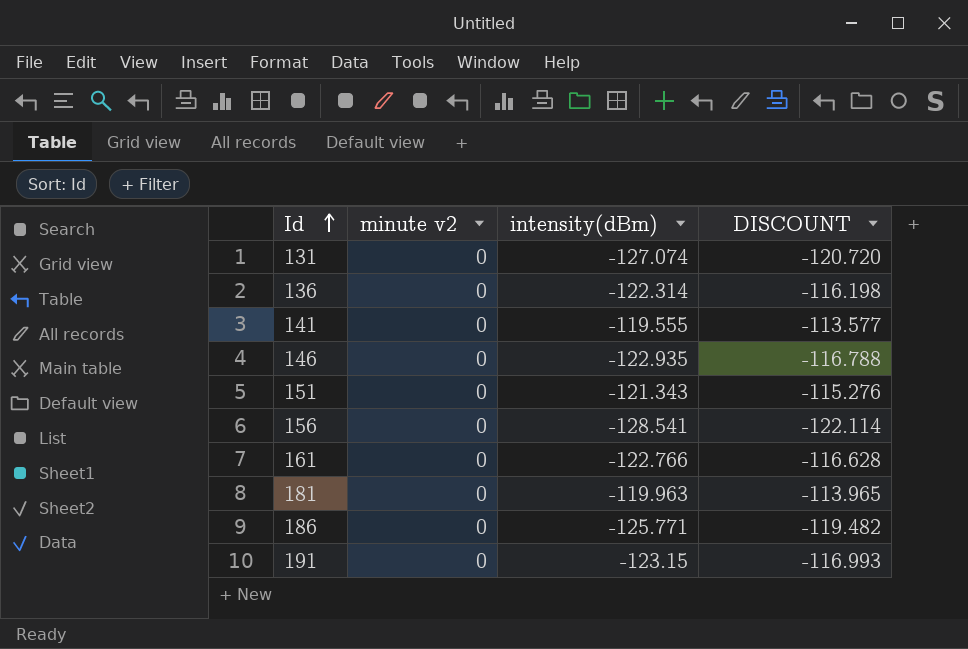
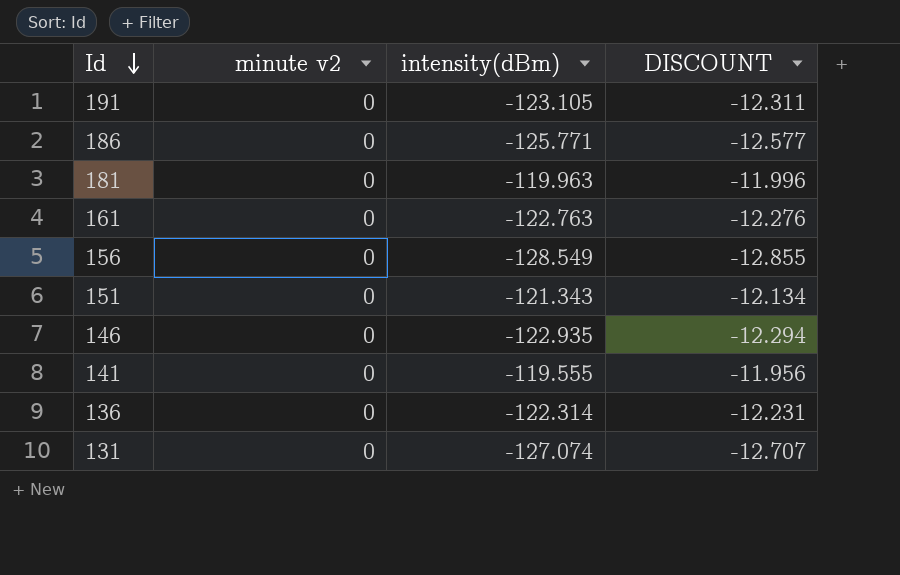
row order: Id ascending -> Id descending
column DISCOUNT | formula: [intensity(dBm)] * 0.95 -> [intensity(dBm)] * 0.1
191 | intensity(dBm): -123.15 -> -123.105
161 | intensity(dBm): -122.766 -> -122.763
156 | intensity(dBm): -128.541 -> -128.549

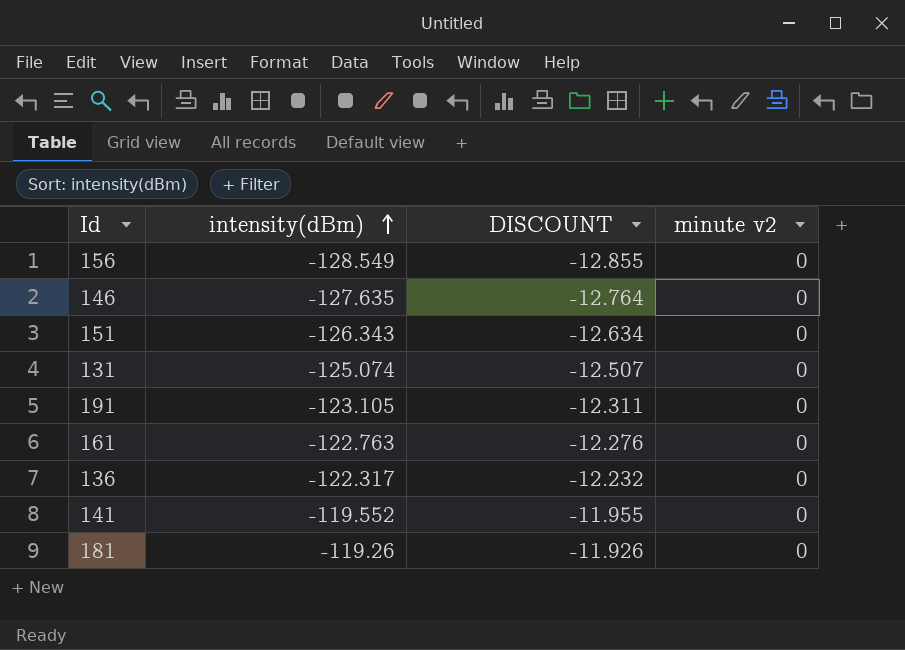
row order: Id descending -> intensity(dBm) ascending
column minute v2 | position: 2 -> 4
row 186: 0 | -125.771 | -12.577 -> none
146 | intensity(dBm): -122.935 -> -127.635
146 | DISCOUNT: -12.294 -> -12.764
151 | intensity(dBm): -121.343 -> -126.343
151 | DISCOUNT: -12.134 -> -12.634
131 | intensity(dBm): -127.074 -> -125.074
131 | DISCOUNT: -12.707 -> -12.507
136 | intensity(dBm): -122.314 -> -122.317
136 | DISCOUNT: -12.231 -> -12.232
141 | intensity(dBm): -119.555 -> -119.552
141 | DISCOUNT: -11.956 -> -11.955
181 | intensity(dBm): -119.963 -> -119.26
181 | DISCOUNT: -11.996 -> -11.926

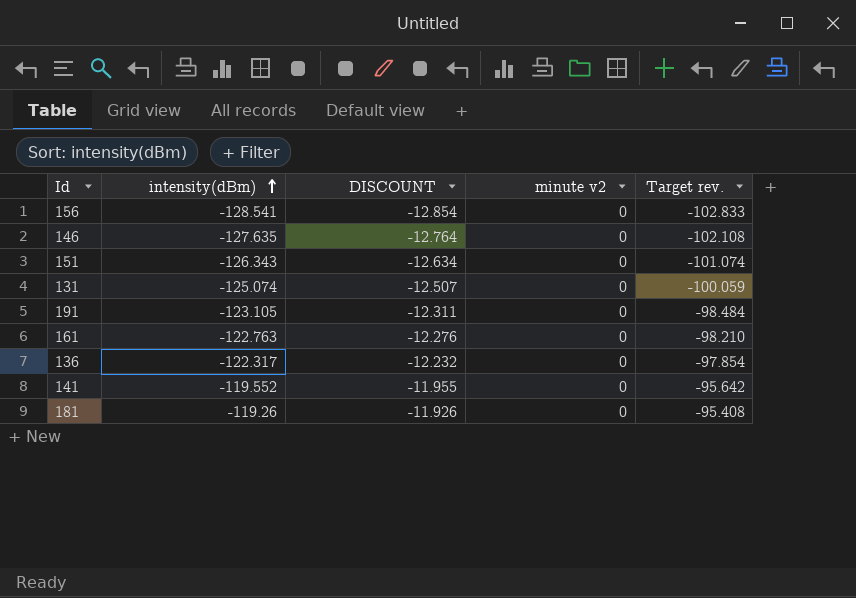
column Target rev. | formula: none -> [intensity(dBm)] * 0.8
156 | intensity(dBm): -128.549 -> -128.541
156 | DISCOUNT: -12.855 -> -12.854

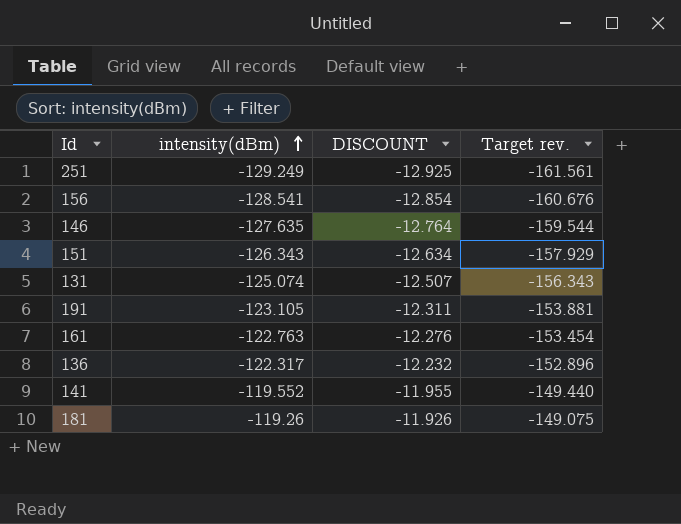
column minute v2 | position: 4 -> none
column Target rev. | formula: [intensity(dBm)] * 0.8 -> [intensity(dBm)] * 1.25
row 251: none -> -129.249 | -12.925 | -161.561

